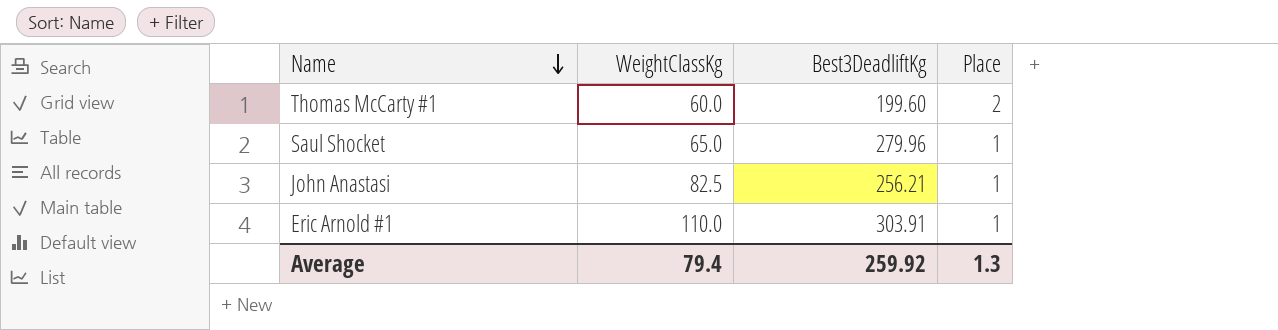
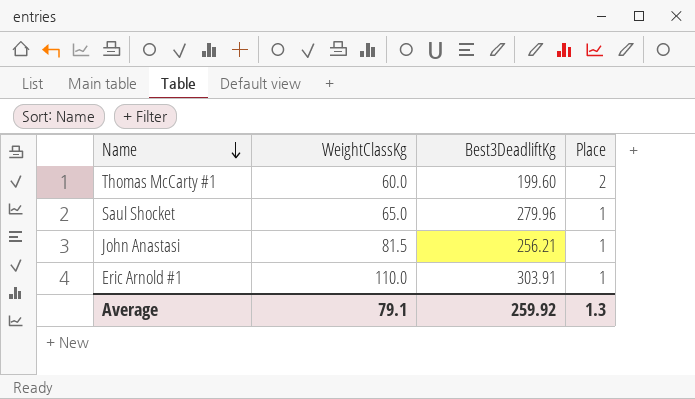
John Anastasi | WeightClassKg: 82.5 -> 81.5
Average | WeightClassKg: 79.4 -> 79.1

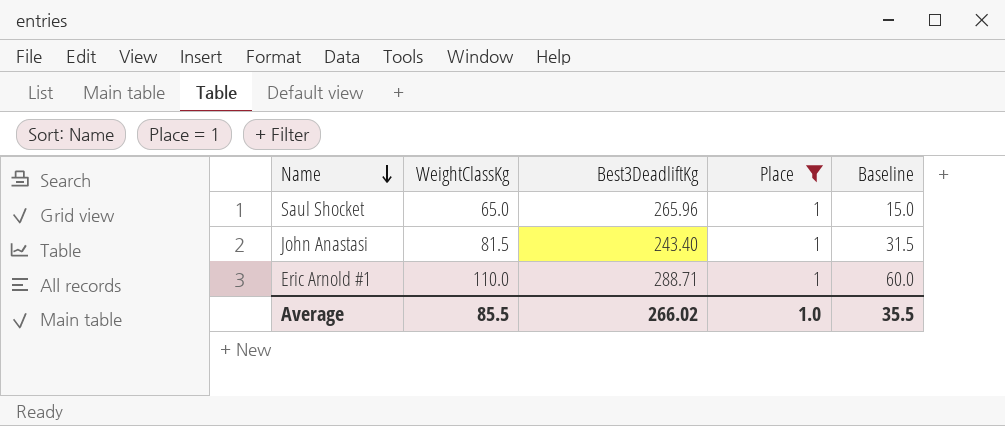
filter: none -> Place = 1
column Baseline | formula: none -> [WeightClassKg] - 50
Saul Shocket | Best3DeadliftKg: 279.96 -> 265.96
John Anastasi | Best3DeadliftKg: 256.21 -> 243.40
Eric Arnold #1 | Best3DeadliftKg: 303.91 -> 288.71
Average | WeightClassKg: 79.1 -> 85.5
Average | Best3DeadliftKg: 259.92 -> 266.02
Average | Place: 1.3 -> 1.0

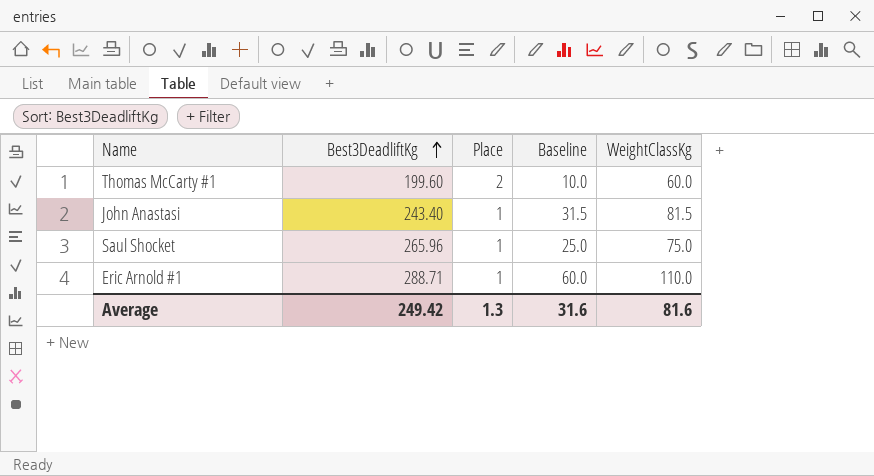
filter: Place = 1 -> none
row order: Name descending -> Best3DeadliftKg ascending
column WeightClassKg | position: 2 -> 5
Saul Shocket | Baseline: 15.0 -> 25.0
Saul Shocket | WeightClassKg: 65.0 -> 75.0
Average | Best3DeadliftKg: 266.02 -> 249.42
Average | Place: 1.0 -> 1.3
Average | Baseline: 35.5 -> 31.6
Average | WeightClassKg: 85.5 -> 81.6

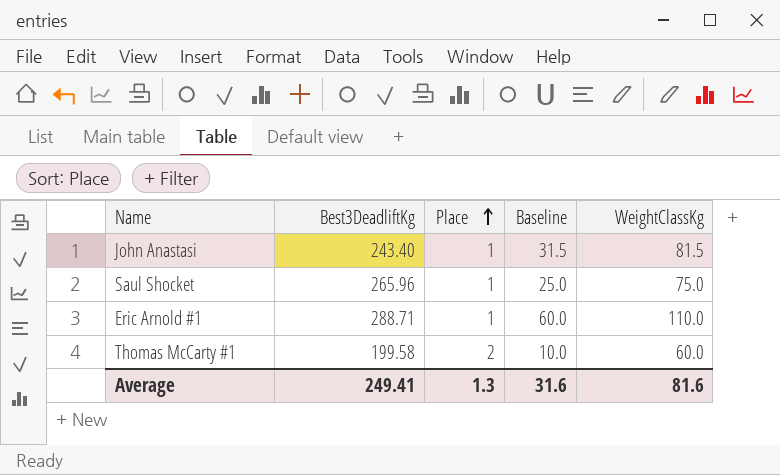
row order: Best3DeadliftKg ascending -> Place ascending
Thomas McCarty #1 | Best3DeadliftKg: 199.60 -> 199.58
Average | Best3DeadliftKg: 249.42 -> 249.41

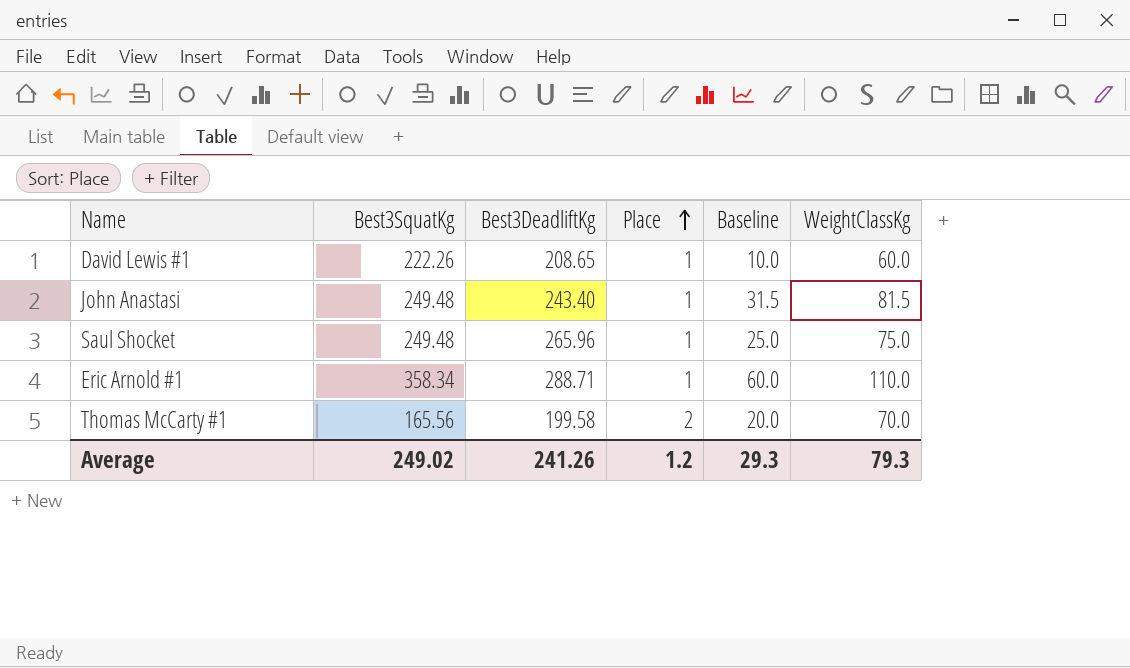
column Best3SquatKg | position: none -> 2
row David Lewis #1: none -> 222.26 | 208.65 | 1 | 10.0 | 60.0
Thomas McCarty #1 | Baseline: 10.0 -> 20.0
Thomas McCarty #1 | WeightClassKg: 60.0 -> 70.0
Average | Best3DeadliftKg: 249.41 -> 241.26
Average | Place: 1.3 -> 1.2
Average | Baseline: 31.6 -> 29.3
Average | WeightClassKg: 81.6 -> 79.3

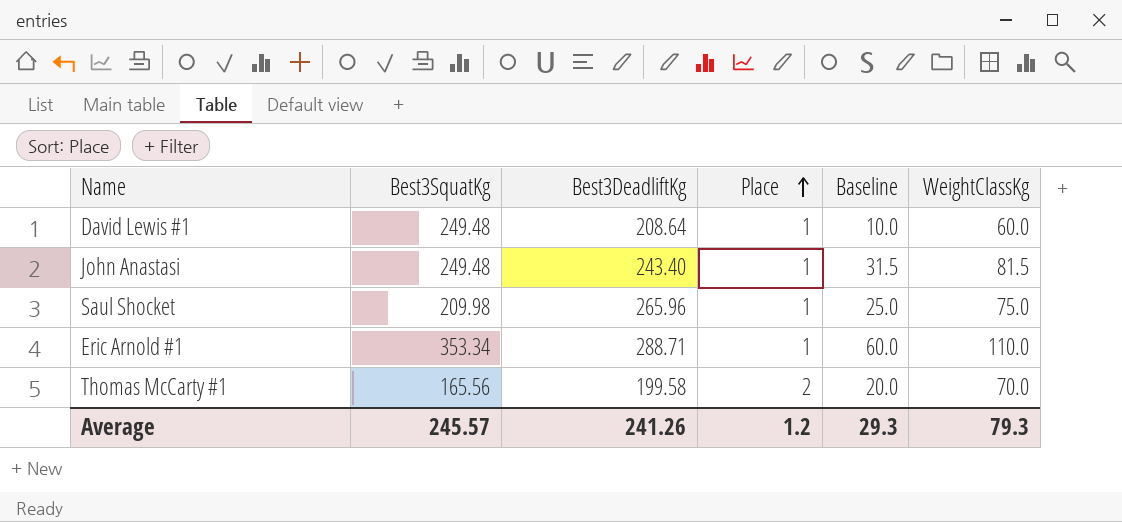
David Lewis #1 | Best3SquatKg: 222.26 -> 249.48
David Lewis #1 | Best3DeadliftKg: 208.65 -> 208.64
Saul Shocket | Best3SquatKg: 249.48 -> 209.98
Eric Arnold #1 | Best3SquatKg: 358.34 -> 353.34
Average | Best3SquatKg: 249.02 -> 245.57

